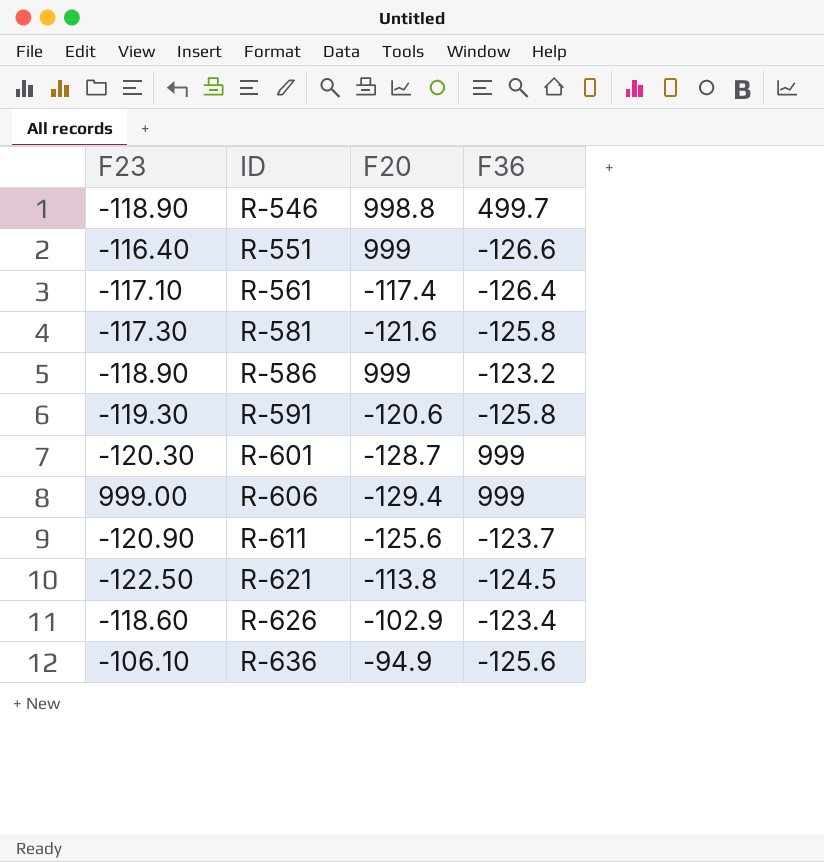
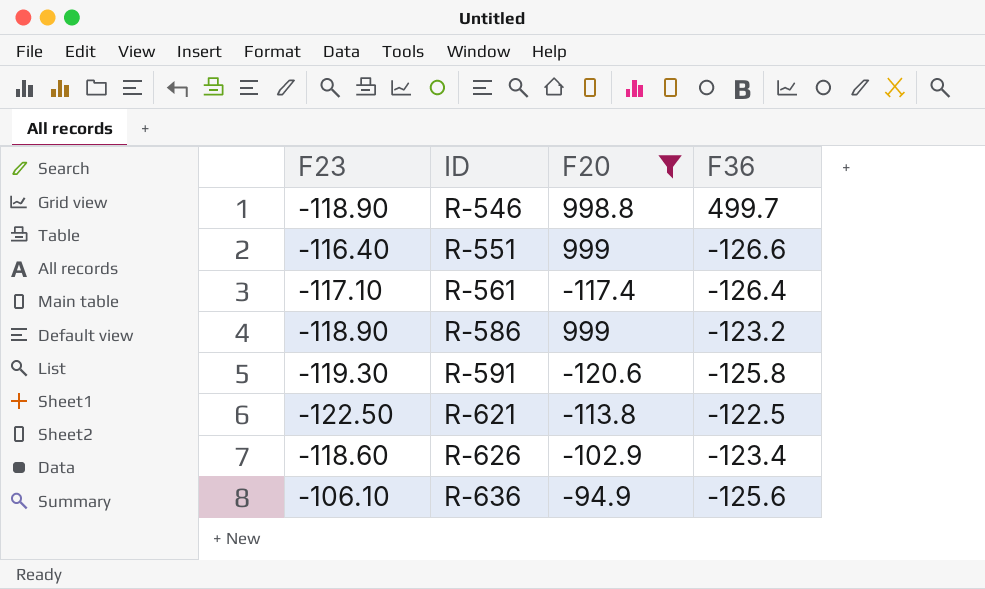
filter: none -> F20 >= -120.6
R-621 | F36: -124.5 -> -122.5

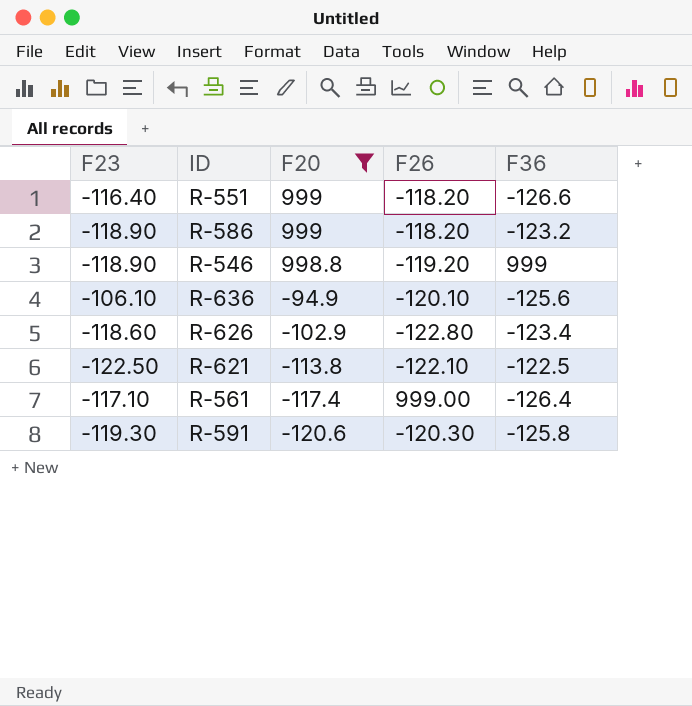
row order: ID ascending -> F20 descending
column F26 | position: none -> 4
R-546 | F36: 499.7 -> 999

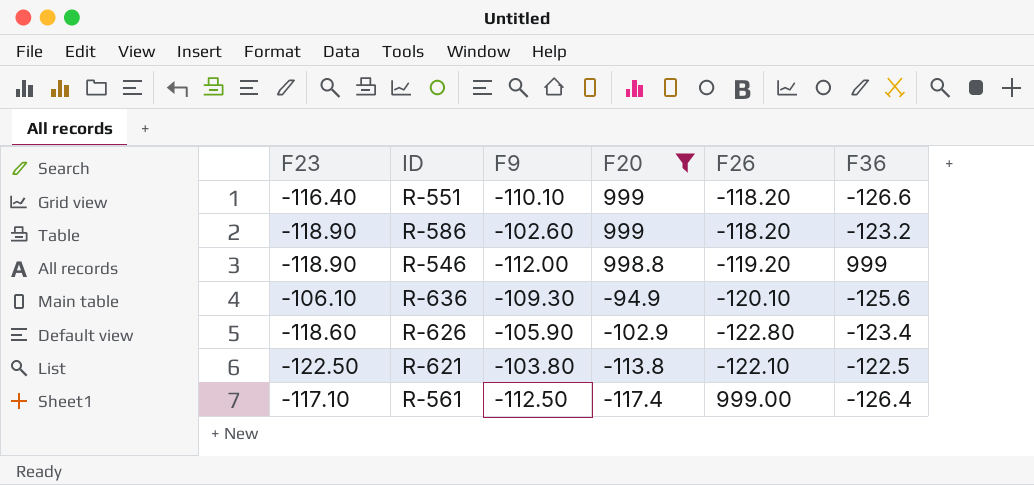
column F9 | position: none -> 3
row R-591: -119.30 | -120.6 | -120.30 | -125.8 -> none

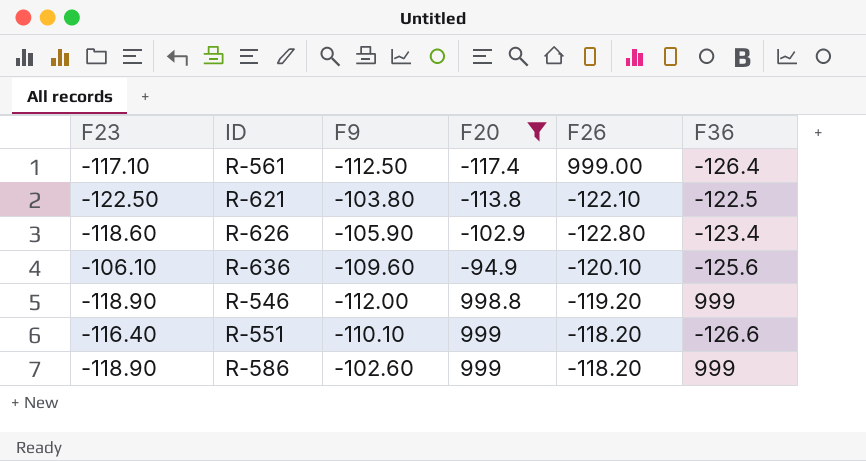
row order: F20 descending -> F20 ascending
R-636 | F9: -109.30 -> -109.60
R-586 | F36: -123.2 -> 999

